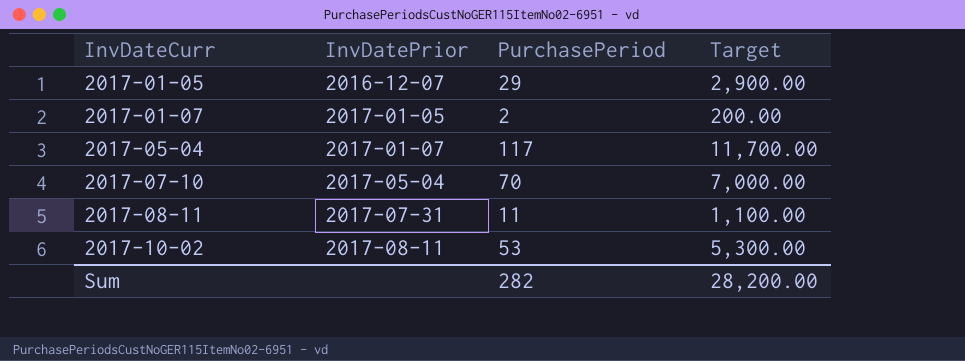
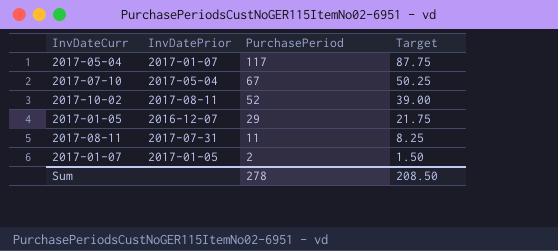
row order: InvDateCurr ascending -> PurchasePeriod descending
column Target | formula: [PurchasePeriod] * 100 -> [PurchasePeriod] * 0.75
2017-07-10 | PurchasePeriod: 70 -> 67
2017-10-02 | PurchasePeriod: 53 -> 52
Sum | PurchasePeriod: 282 -> 278
Sum | Target: 28,200.00 -> 208.50

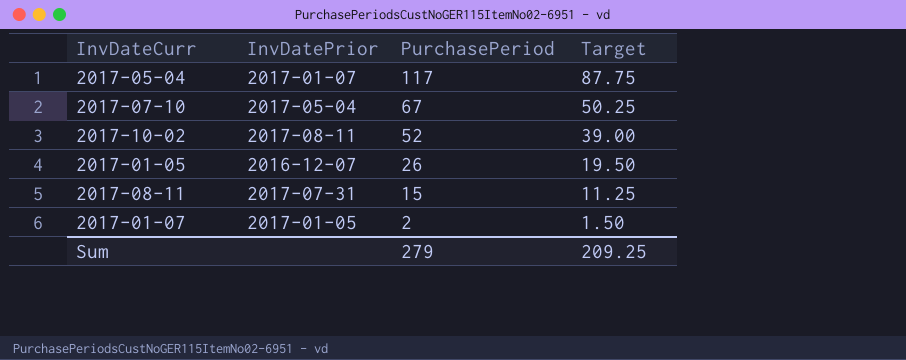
2017-01-05 | PurchasePeriod: 29 -> 26
2017-01-05 | Target: 21.75 -> 19.50
2017-08-11 | PurchasePeriod: 11 -> 15
2017-08-11 | Target: 8.25 -> 11.25
Sum | PurchasePeriod: 278 -> 279
Sum | Target: 208.50 -> 209.25

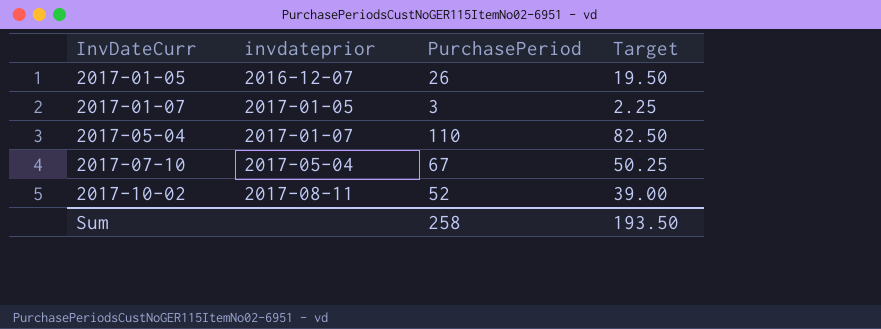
row order: PurchasePeriod descending -> InvDateCurr ascending
column name: InvDatePrior -> invdateprior
row 2017-08-11: 2017-07-31 | 15 | 11.25 -> none
2017-01-07 | PurchasePeriod: 2 -> 3
2017-01-07 | Target: 1.50 -> 2.25
2017-05-04 | PurchasePeriod: 117 -> 110
2017-05-04 | Target: 87.75 -> 82.50
Sum | PurchasePeriod: 279 -> 258
Sum | Target: 209.25 -> 193.50

